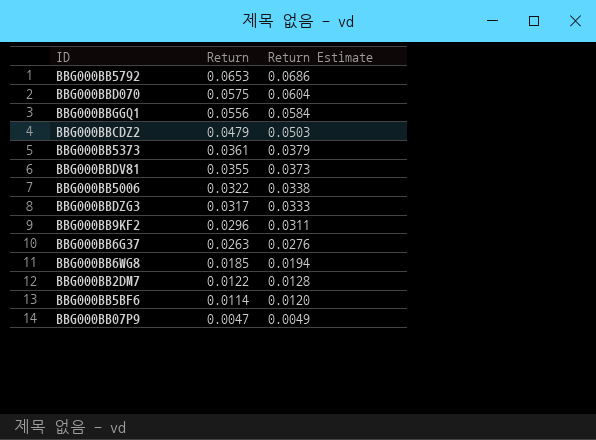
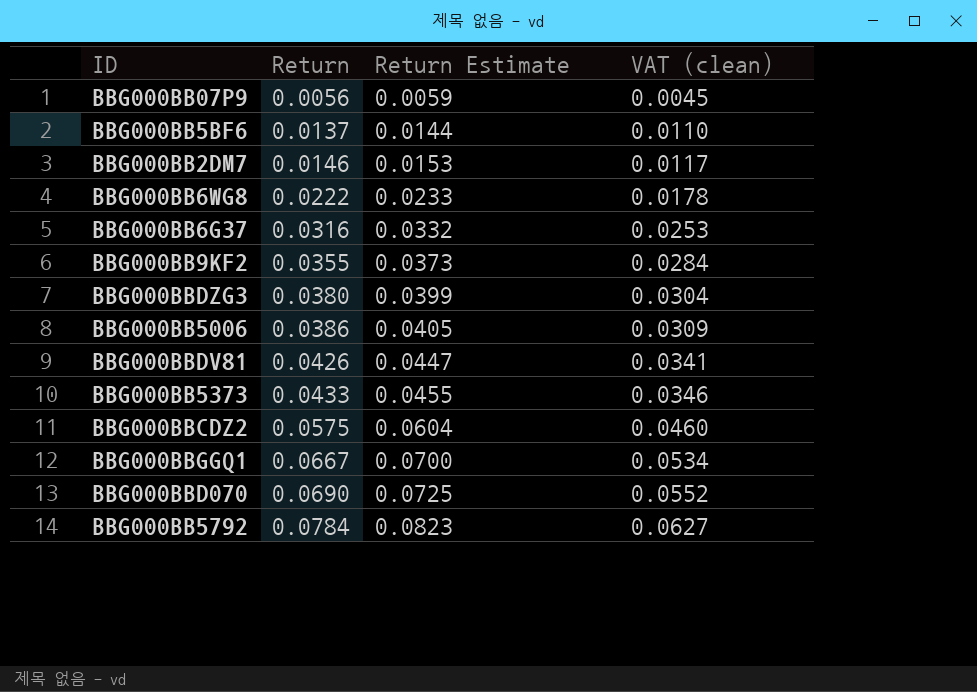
row order: Return descending -> Return ascending
column VAT (clean) | formula: none -> [Return] * 0.8
BBG000BB07P9 | Return: 0.0047 -> 0.0056
BBG000BB07P9 | Return Estimate: 0.0049 -> 0.0059
BBG000BB5BF6 | Return: 0.0114 -> 0.0137
BBG000BB5BF6 | Return Estimate: 0.0120 -> 0.0144
BBG000BB2DM7 | Return: 0.0122 -> 0.0146
BBG000BB2DM7 | Return Estimate: 0.0128 -> 0.0153
BBG000BB6WG8 | Return: 0.0185 -> 0.0222
BBG000BB6WG8 | Return Estimate: 0.0194 -> 0.0233
BBG000BB6G37 | Return: 0.0263 -> 0.0316
BBG000BB6G37 | Return Estimate: 0.0276 -> 0.0332
BBG000BB9KF2 | Return: 0.0296 -> 0.0355
BBG000BB9KF2 | Return Estimate: 0.0311 -> 0.0373
BBG000BBDZG3 | Return: 0.0317 -> 0.0380
BBG000BBDZG3 | Return Estimate: 0.0333 -> 0.0399
BBG000BB5006 | Return: 0.0322 -> 0.0386
BBG000BB5006 | Return Estimate: 0.0338 -> 0.0405
BBG000BBDV81 | Return: 0.0355 -> 0.0426
BBG000BBDV81 | Return Estimate: 0.0373 -> 0.0447
BBG000BB5373 | Return: 0.0361 -> 0.0433
BBG000BB5373 | Return Estimate: 0.0379 -> 0.0455
BBG000BBCDZ2 | Return: 0.0479 -> 0.0575
BBG000BBCDZ2 | Return Estimate: 0.0503 -> 0.0604
BBG000BBGGQ1 | Return: 0.0556 -> 0.0667
BBG000BBGGQ1 | Return Estimate: 0.0584 -> 0.0700
BBG000BBD070 | Return: 0.0575 -> 0.0690
BBG000BBD070 | Return Estimate: 0.0604 -> 0.0725
BBG000BB5792 | Return: 0.0653 -> 0.0784
BBG000BB5792 | Return Estimate: 0.0686 -> 0.0823

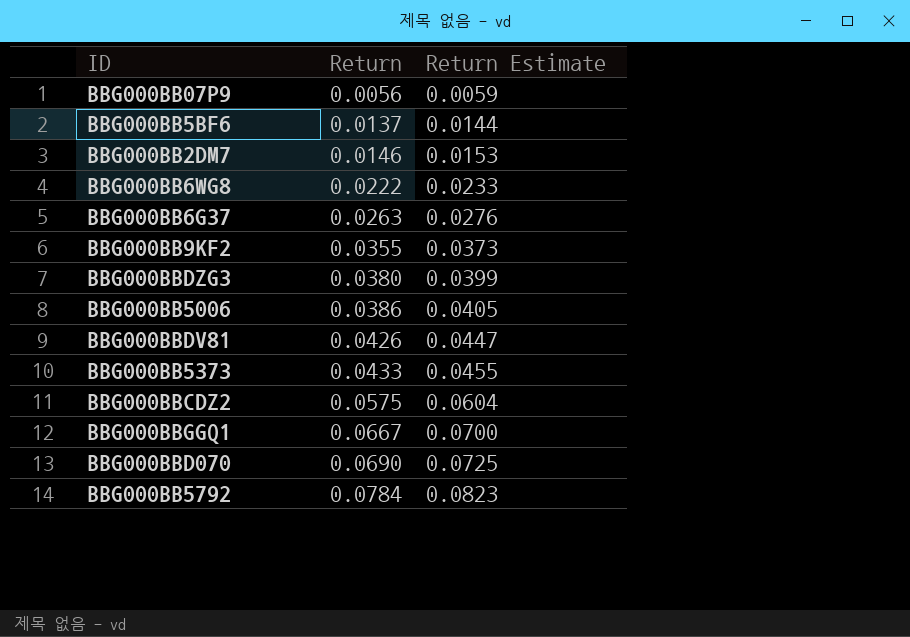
column VAT (clean) | formula: [Return] * 0.8 -> none
BBG000BB6G37 | Return: 0.0316 -> 0.0263
BBG000BB6G37 | Return Estimate: 0.0332 -> 0.0276

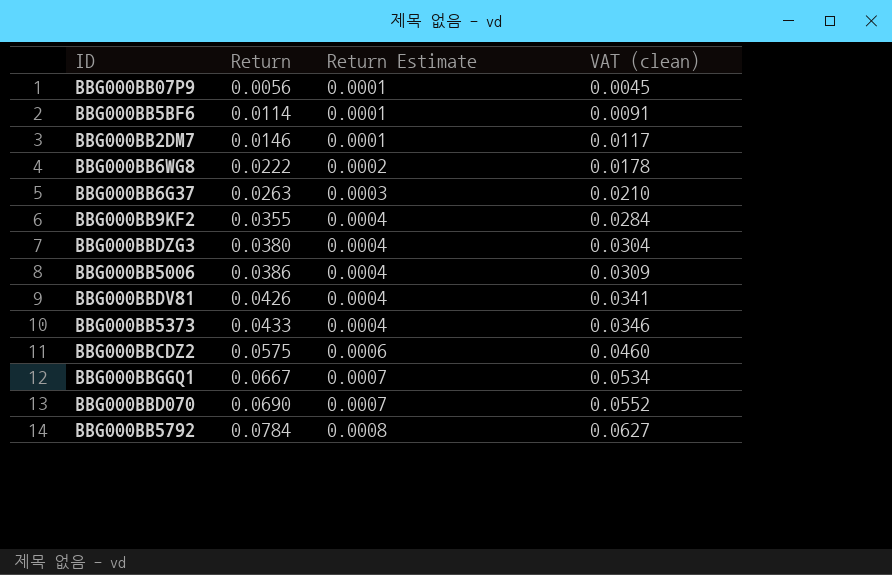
column Return Estimate | formula: [Return] * 1.05 -> [Return] * 0.01
column VAT (clean) | formula: none -> [Return] * 0.8
BBG000BB5BF6 | Return: 0.0137 -> 0.0114

